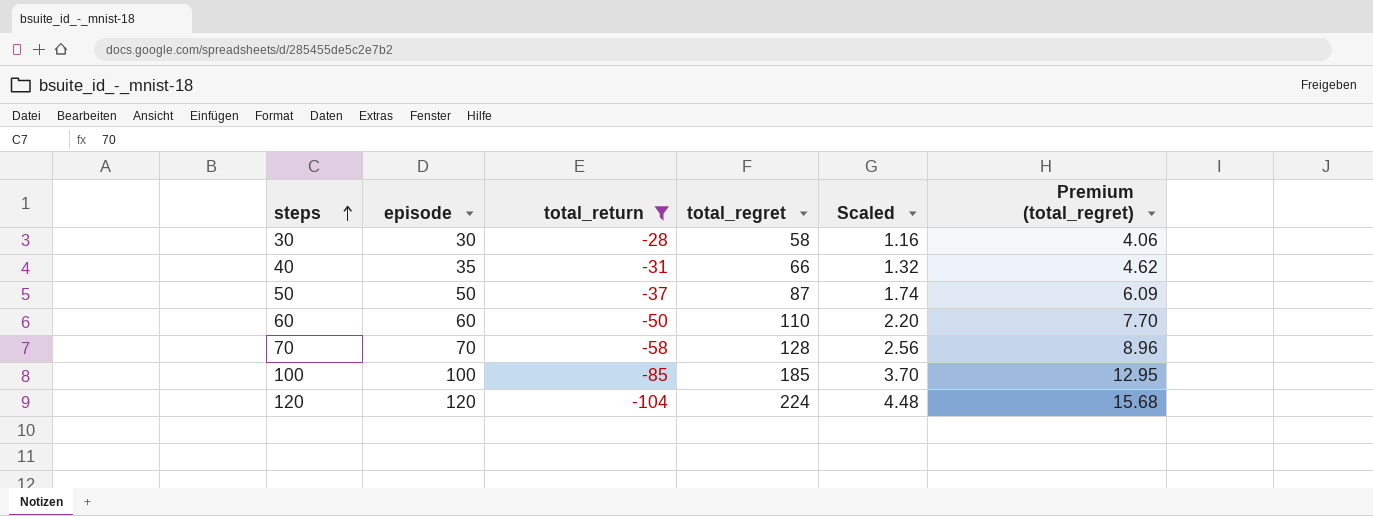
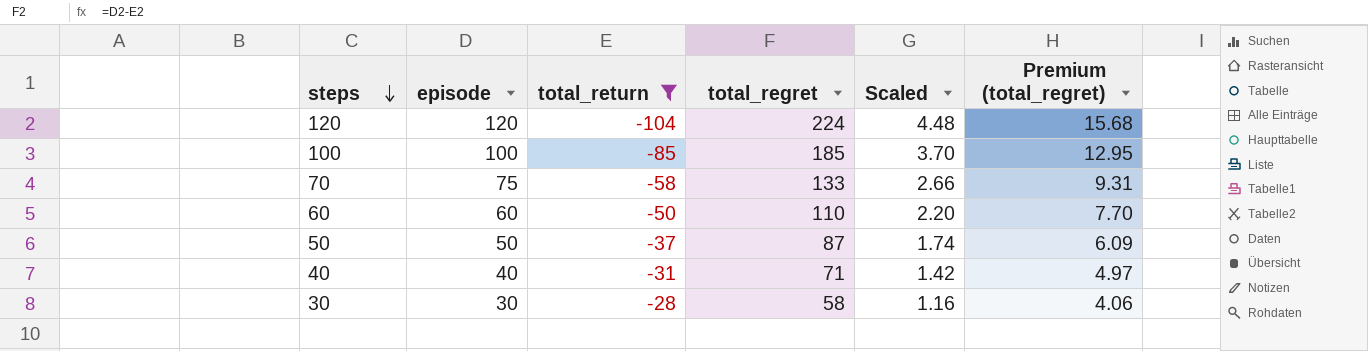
row order: steps ascending -> steps descending
70 | episode: 70 -> 75
70 | total_regret: 128 -> 133
70 | Scaled: 2.56 -> 2.66
70 | Premium (total_regret): 8.96 -> 9.31
40 | episode: 35 -> 40
40 | total_regret: 66 -> 71
40 | Scaled: 1.32 -> 1.42
40 | Premium (total_regret): 4.62 -> 4.97

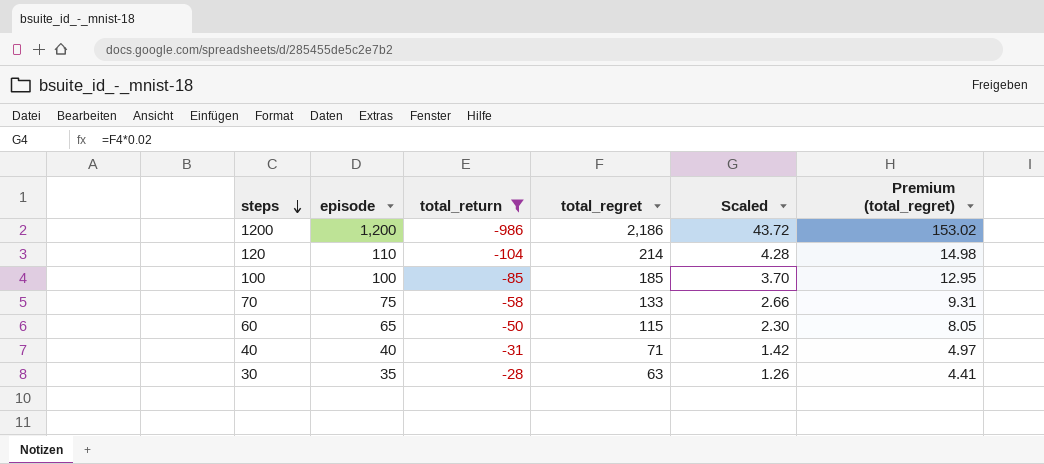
row 50: 50 | -37 | 87 | 1.74 | 6.09 -> none
row 1200: none -> 1,200 | -986 | 2,186 | 43.72 | 153.02
120 | episode: 120 -> 110
120 | total_regret: 224 -> 214
120 | Scaled: 4.48 -> 4.28
120 | Premium (total_regret): 15.68 -> 14.98
60 | episode: 60 -> 65
60 | total_regret: 110 -> 115
60 | Scaled: 2.20 -> 2.30
60 | Premium (total_regret): 7.70 -> 8.05
30 | episode: 30 -> 35
30 | total_regret: 58 -> 63
30 | Scaled: 1.16 -> 1.26
30 | Premium (total_regret): 4.06 -> 4.41

